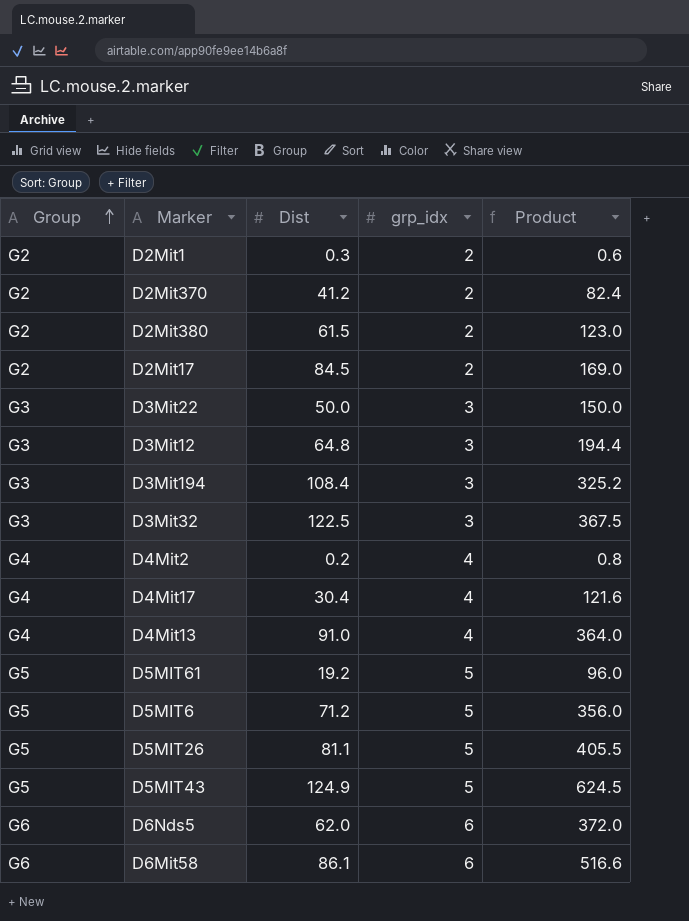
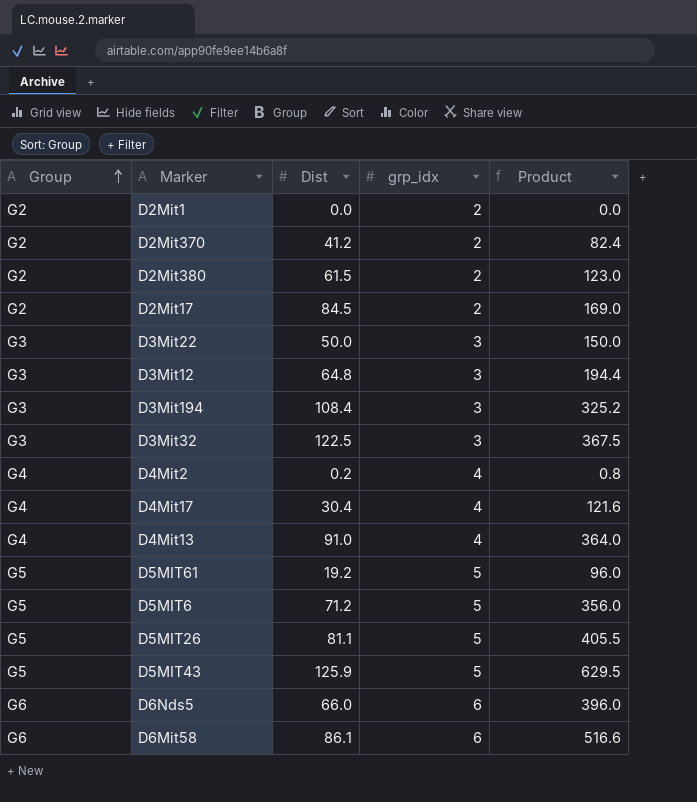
D2Mit1 | Dist: 0.3 -> 0.0
D2Mit1 | Product: 0.6 -> 0.0
D5MIT43 | Dist: 124.9 -> 125.9
D5MIT43 | Product: 624.5 -> 629.5
D6Nds5 | Dist: 62.0 -> 66.0
D6Nds5 | Product: 372.0 -> 396.0

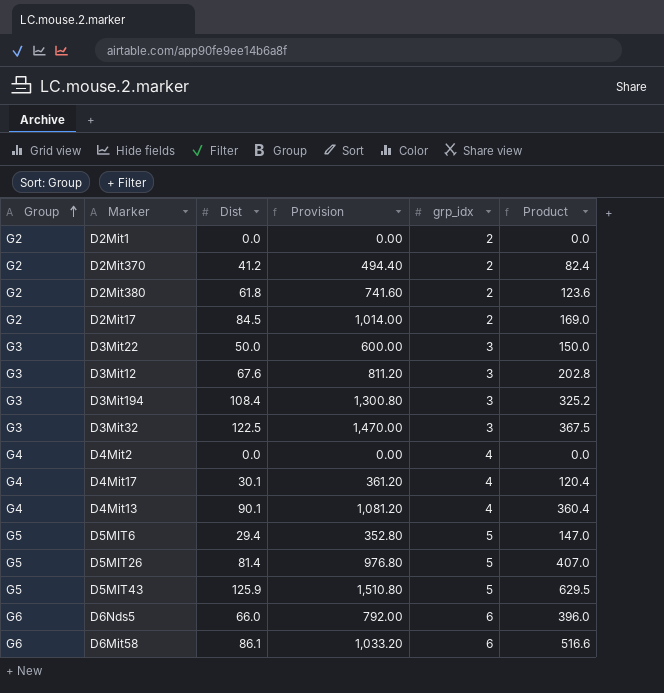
column Provision | formula: none -> [Dist] * 12
row D5MIT61: G5 | 19.2 | 5 | 96.0 -> none
D2Mit380 | Dist: 61.5 -> 61.8
D2Mit380 | Product: 123.0 -> 123.6
D3Mit12 | Dist: 64.8 -> 67.6
D3Mit12 | Product: 194.4 -> 202.8
D4Mit2 | Dist: 0.2 -> 0.0
D4Mit2 | Product: 0.8 -> 0.0
D4Mit17 | Dist: 30.4 -> 30.1
D4Mit17 | Product: 121.6 -> 120.4
D4Mit13 | Dist: 91.0 -> 90.1
D4Mit13 | Product: 364.0 -> 360.4
D5MIT6 | Dist: 71.2 -> 29.4
D5MIT6 | Product: 356.0 -> 147.0
D5MIT26 | Dist: 81.1 -> 81.4
D5MIT26 | Product: 405.5 -> 407.0

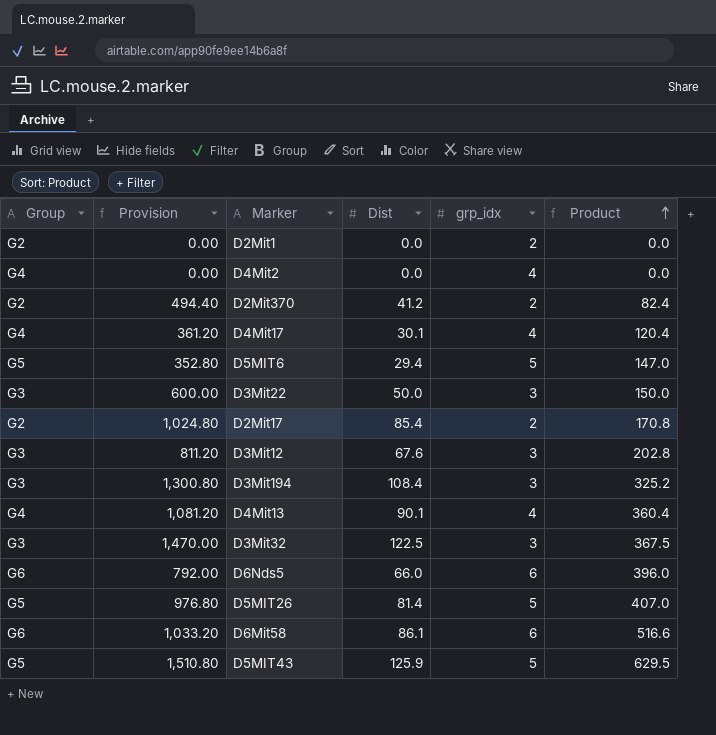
row order: Group ascending -> Product ascending
column Provision | position: 4 -> 2
row D2Mit380: G2 | 61.8 | 741.60 | 2 | 123.6 -> none
D2Mit17 | Provision: 1,014.00 -> 1,024.80
D2Mit17 | Dist: 84.5 -> 85.4
D2Mit17 | Product: 169.0 -> 170.8

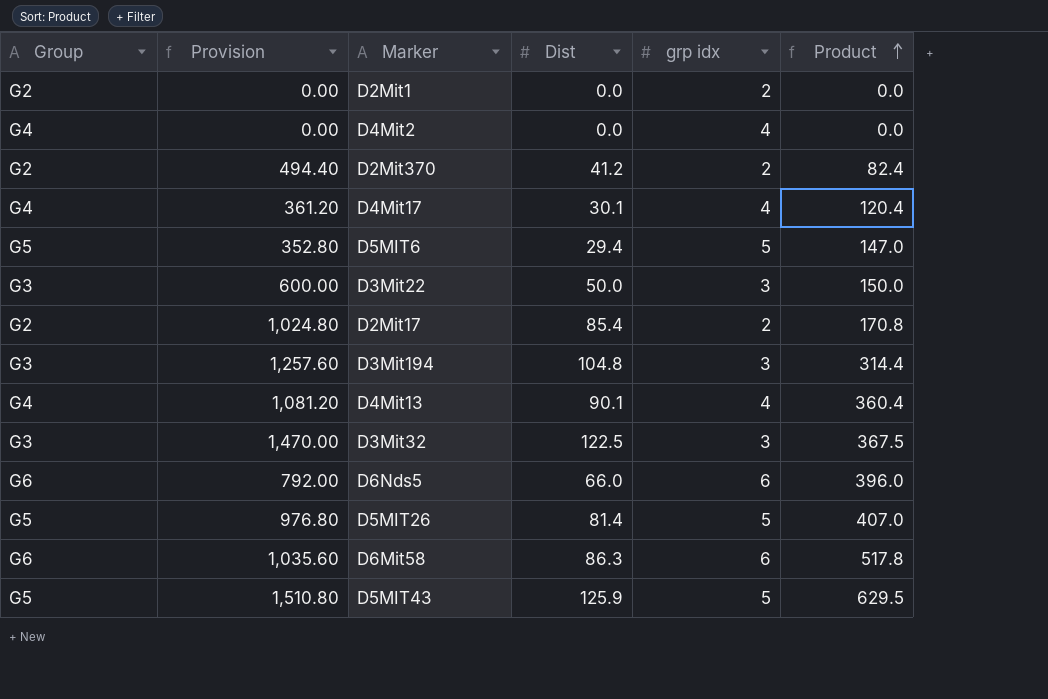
column name: grp_idx -> grp idx
row D3Mit12: G3 | 811.20 | 67.6 | 3 | 202.8 -> none
D3Mit194 | Provision: 1,300.80 -> 1,257.60
D3Mit194 | Dist: 108.4 -> 104.8
D3Mit194 | Product: 325.2 -> 314.4
D6Mit58 | Provision: 1,033.20 -> 1,035.60
D6Mit58 | Dist: 86.1 -> 86.3
D6Mit58 | Product: 516.6 -> 517.8

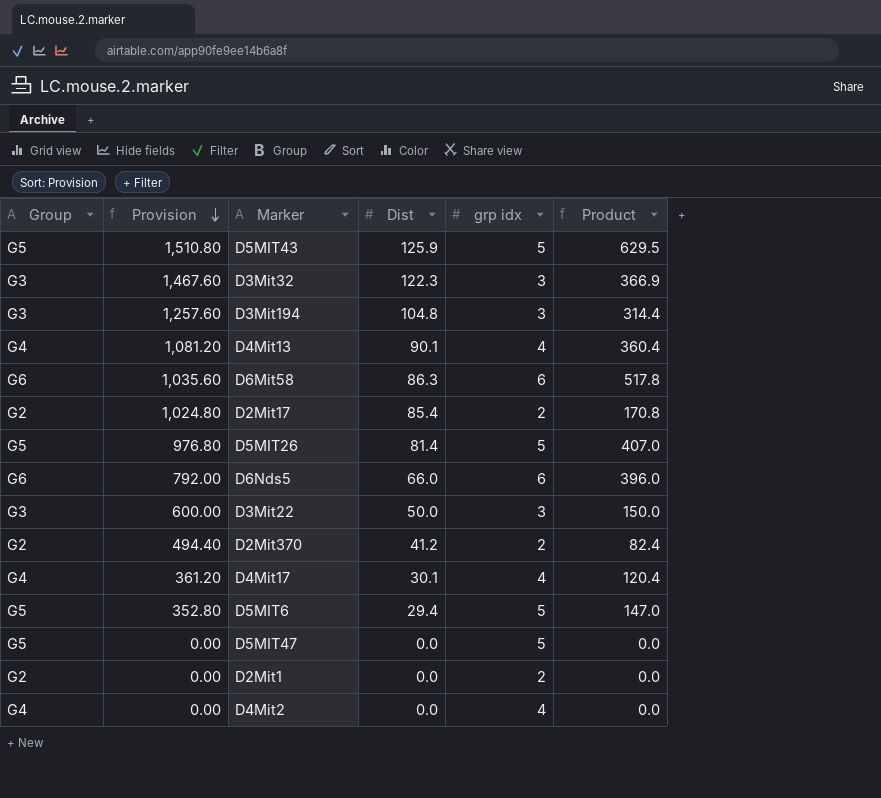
row order: Product ascending -> Provision descending
D3Mit32 | Provision: 1,470.00 -> 1,467.60
D3Mit32 | Dist: 122.5 -> 122.3
D3Mit32 | Product: 367.5 -> 366.9
row D5MIT47: none -> G5 | 0.00 | 0.0 | 5 | 0.0

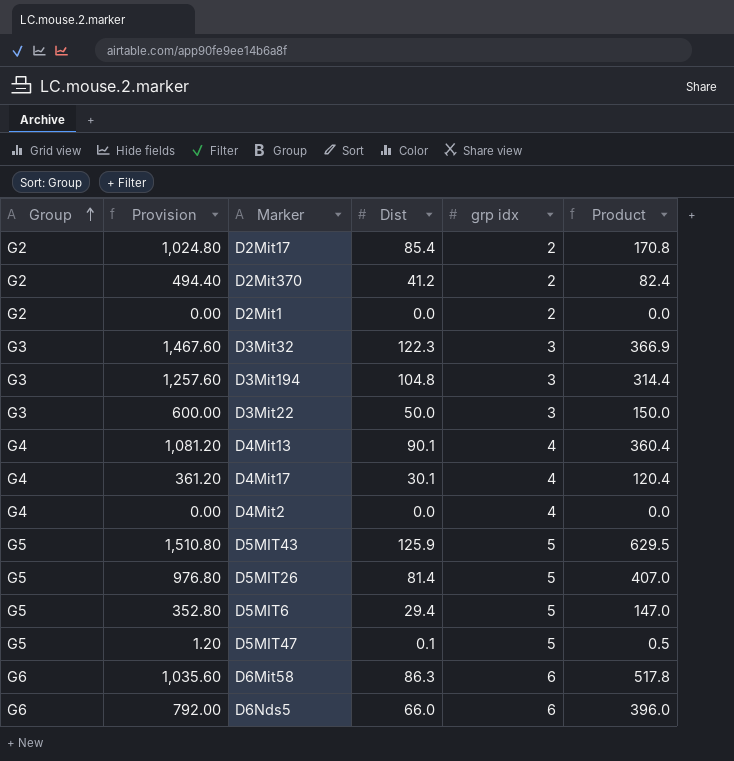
row order: Provision descending -> Group ascending
D5MIT47 | Provision: 0.00 -> 1.20
D5MIT47 | Dist: 0.0 -> 0.1
D5MIT47 | Product: 0.0 -> 0.5

